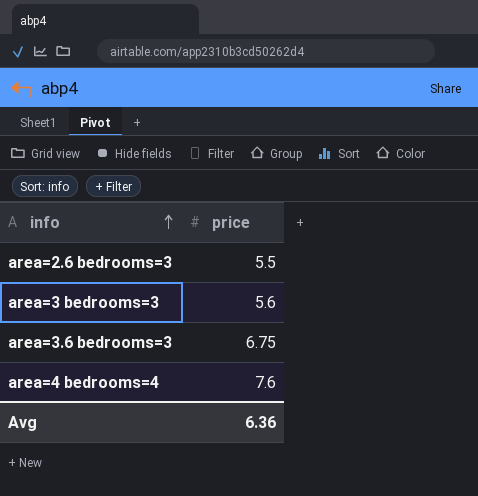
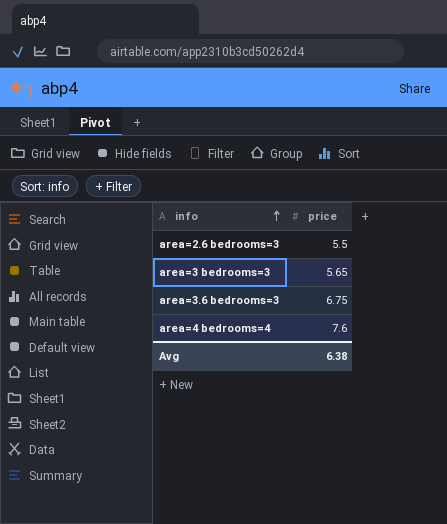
area=3 bedrooms=3 | price: 5.6 -> 5.65
Avg | price: 6.36 -> 6.38

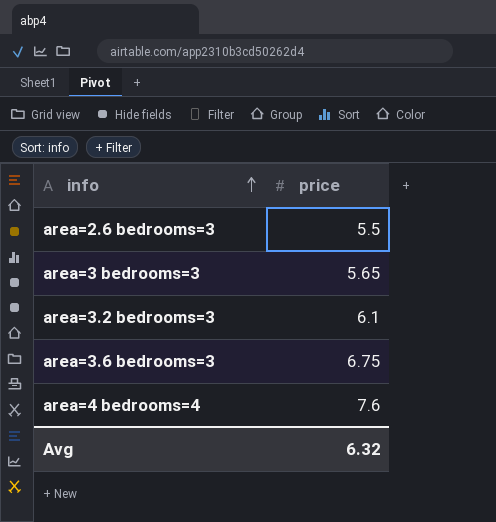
row area=3.2 bedrooms=3: none -> 6.1
Avg | price: 6.38 -> 6.32

